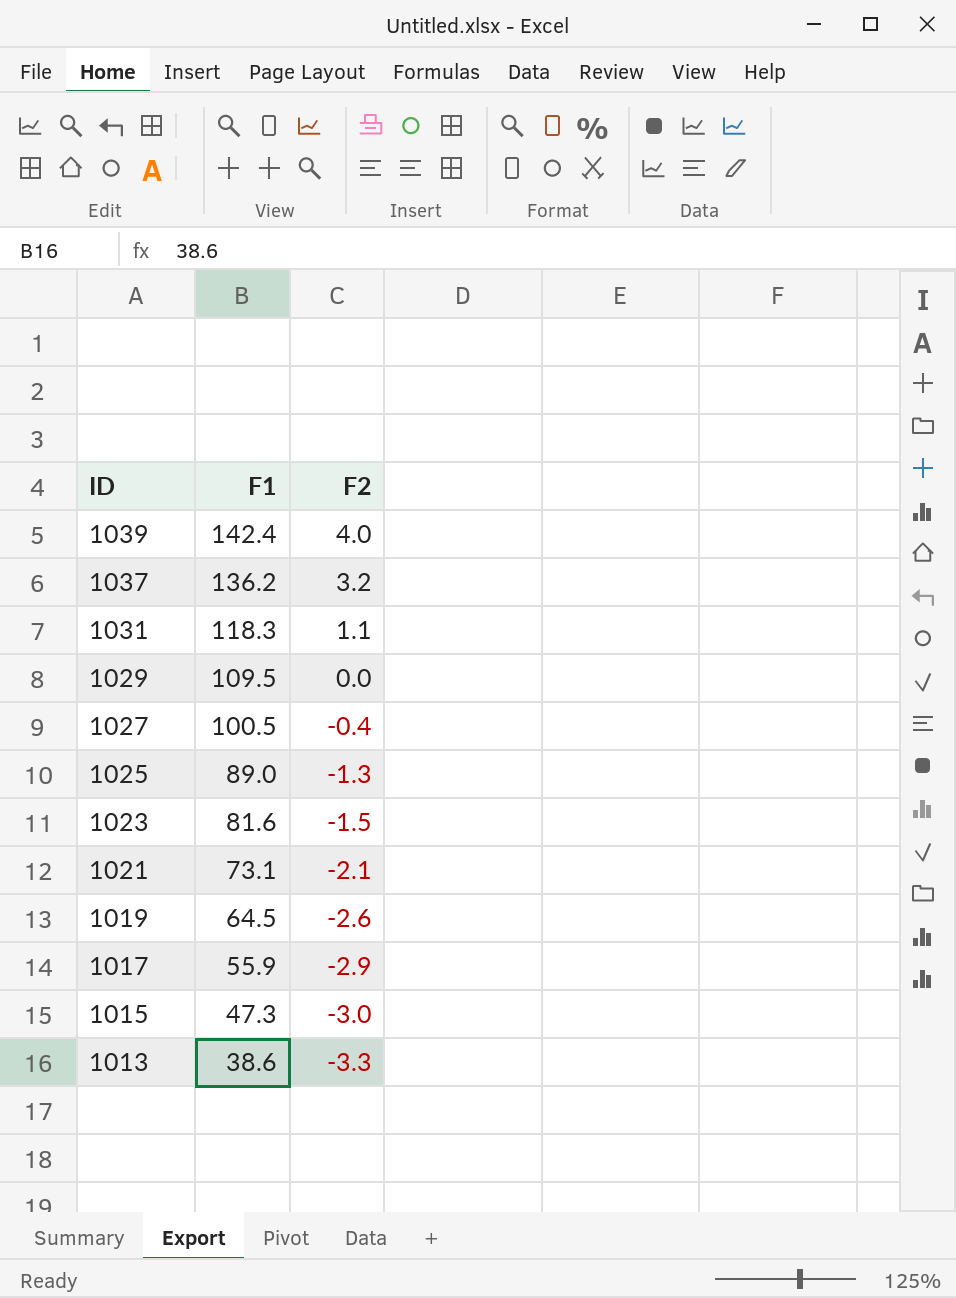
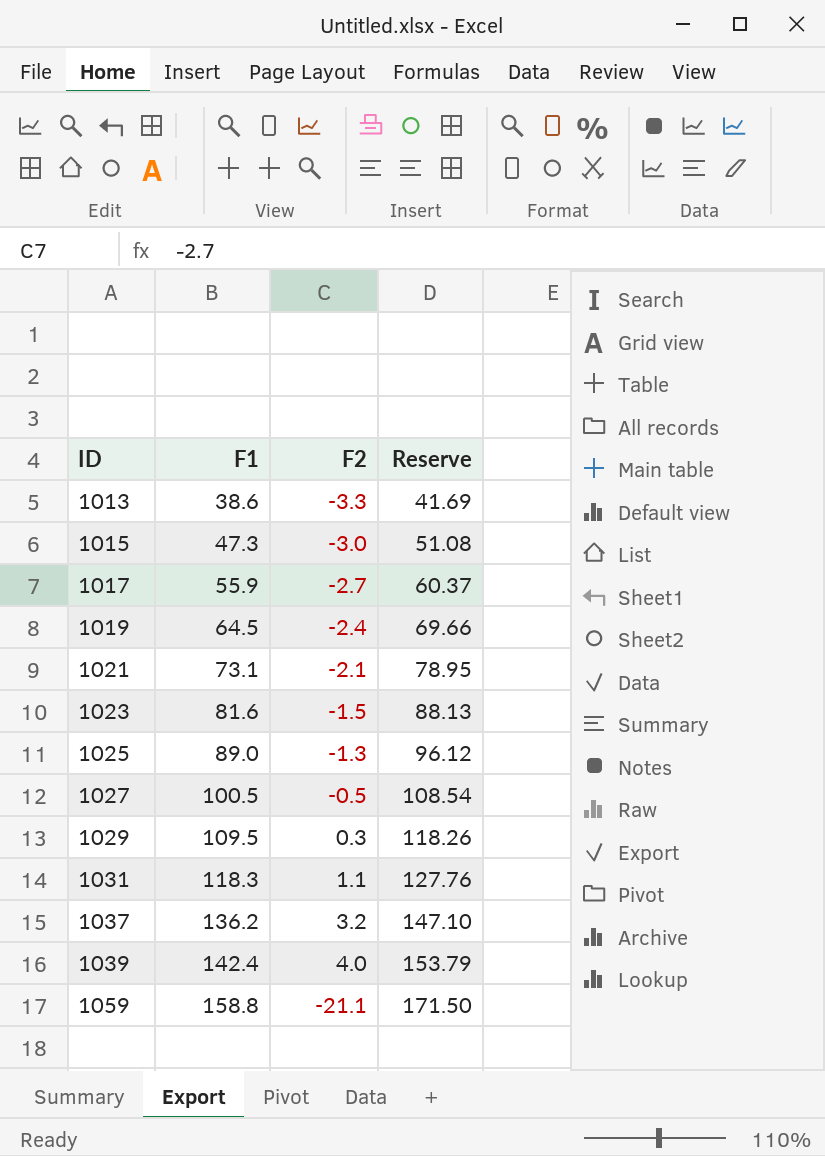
row order: ID descending -> ID ascending
column Reserve | formula: none -> [F1] * 1.08
1017 | F2: -2.9 -> -2.7
1019 | F2: -2.6 -> -2.4
1027 | F2: -0.4 -> -0.5
1029 | F2: 0.0 -> 0.3
row 1059: none -> 158.8 | -21.1 | 171.50

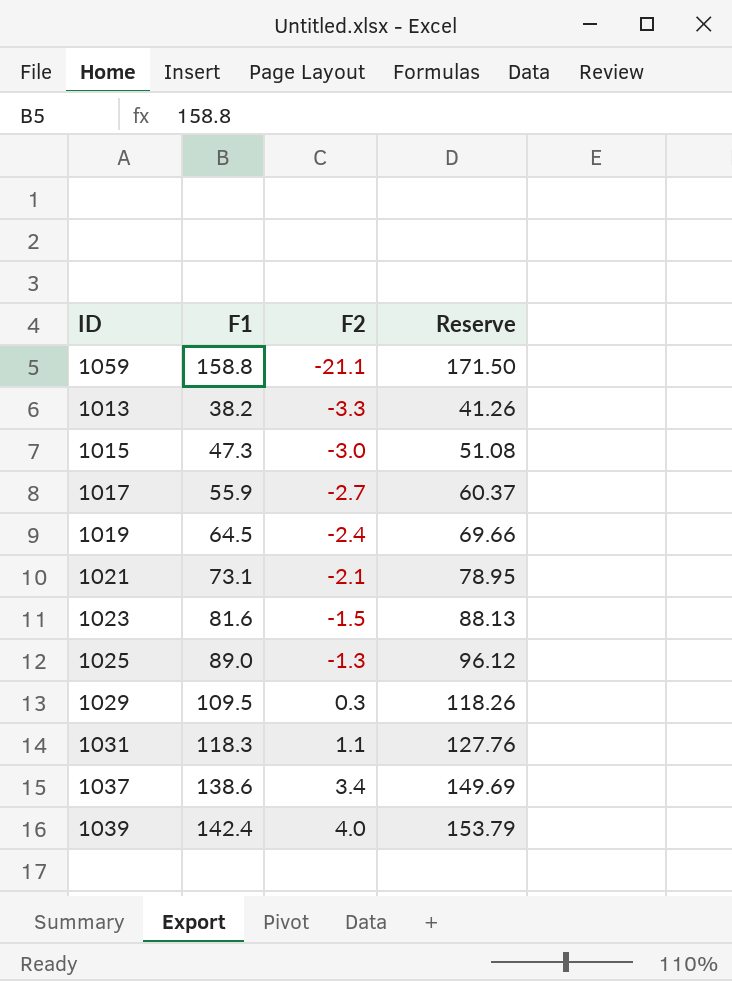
row order: ID ascending -> F2 ascending
row 1027: 100.5 | -0.5 | 108.54 -> none
1013 | F1: 38.6 -> 38.2
1013 | Reserve: 41.69 -> 41.26
1037 | F1: 136.2 -> 138.6
1037 | F2: 3.2 -> 3.4
1037 | Reserve: 147.10 -> 149.69

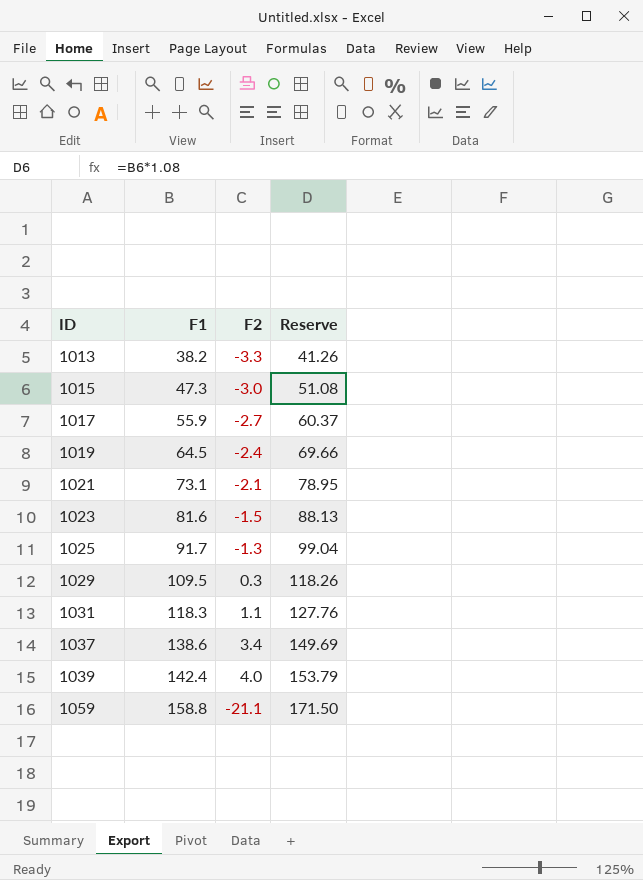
row order: F2 ascending -> ID ascending
1025 | F1: 89.0 -> 91.7
1025 | Reserve: 96.12 -> 99.04

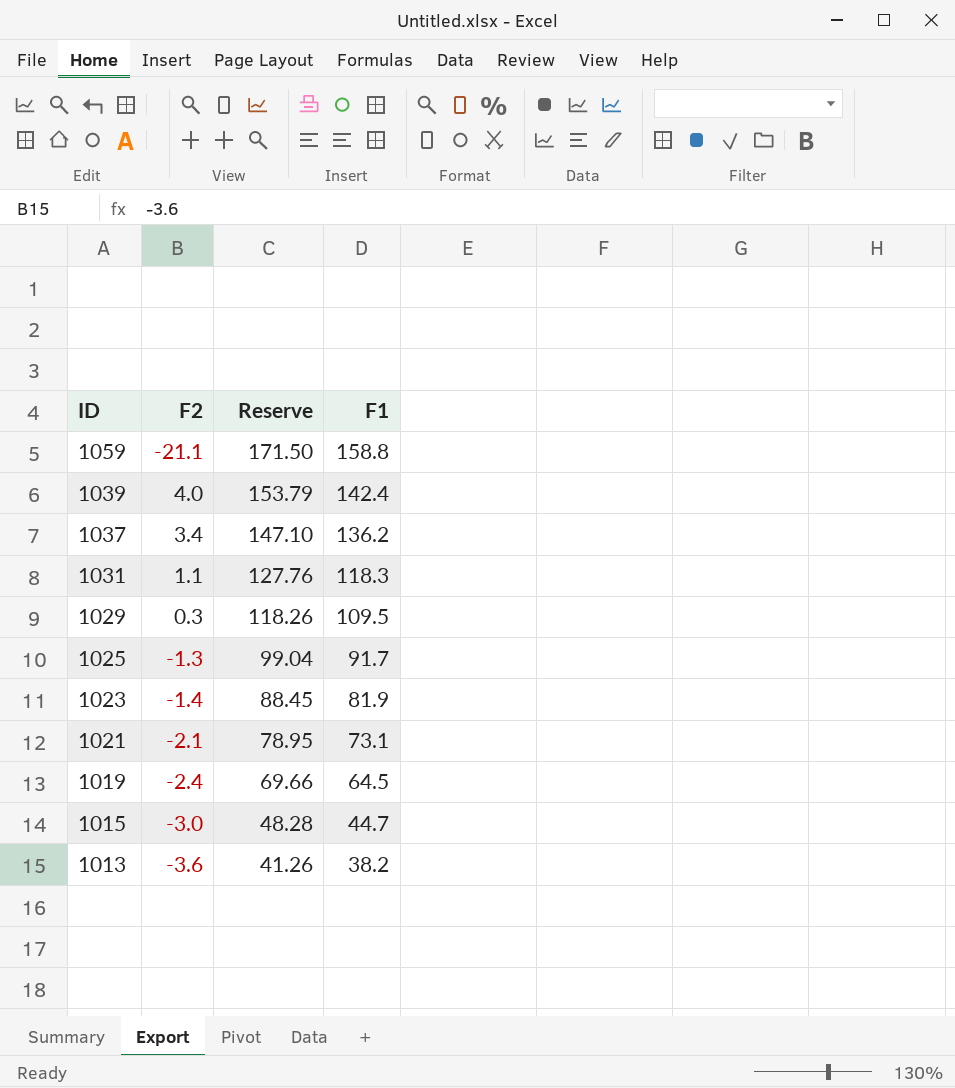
row order: ID ascending -> ID descending
column F1 | position: 2 -> 4
row 1017: 55.9 | -2.7 | 60.37 -> none
1037 | Reserve: 149.69 -> 147.10
1037 | F1: 138.6 -> 136.2
1023 | F2: -1.5 -> -1.4
1023 | Reserve: 88.13 -> 88.45
1023 | F1: 81.6 -> 81.9
1015 | Reserve: 51.08 -> 48.28
1015 | F1: 47.3 -> 44.7
1013 | F2: -3.3 -> -3.6

